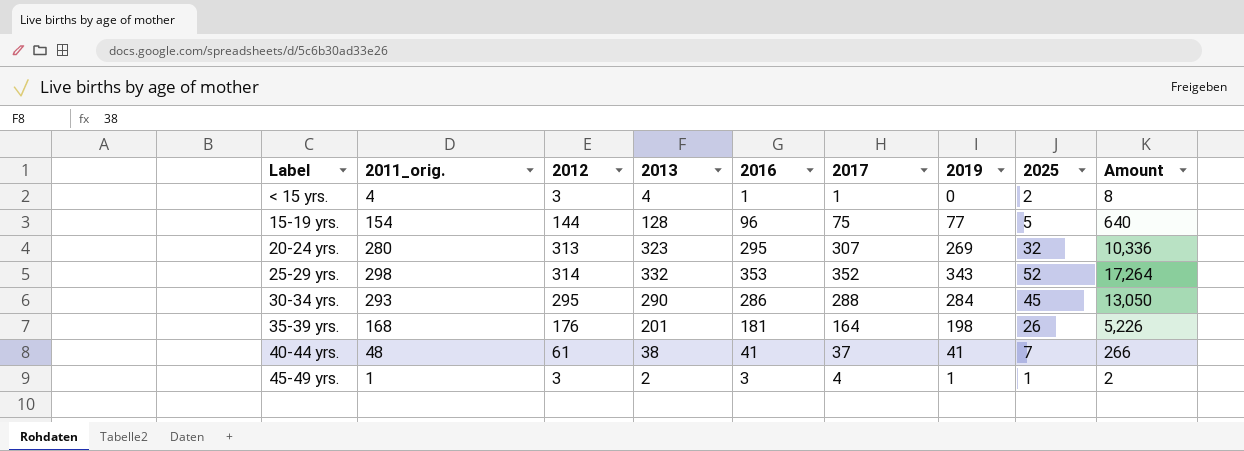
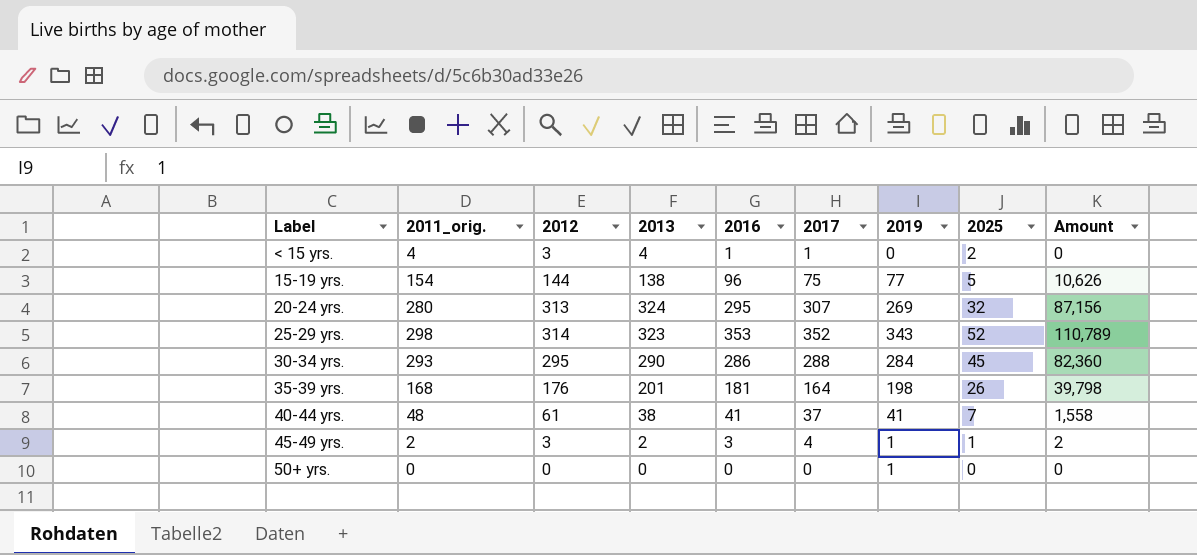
column Amount | formula: [2013] * [2025] -> [2013] * [2019]
15-19 yrs. | 2013: 128 -> 138
20-24 yrs. | 2013: 323 -> 324
25-29 yrs. | 2013: 332 -> 323
45-49 yrs. | 2011_orig.: 1 -> 2
row 50+ yrs.: none -> 0 | 0 | 0 | 0 | 0 | 1 | 0 | 0

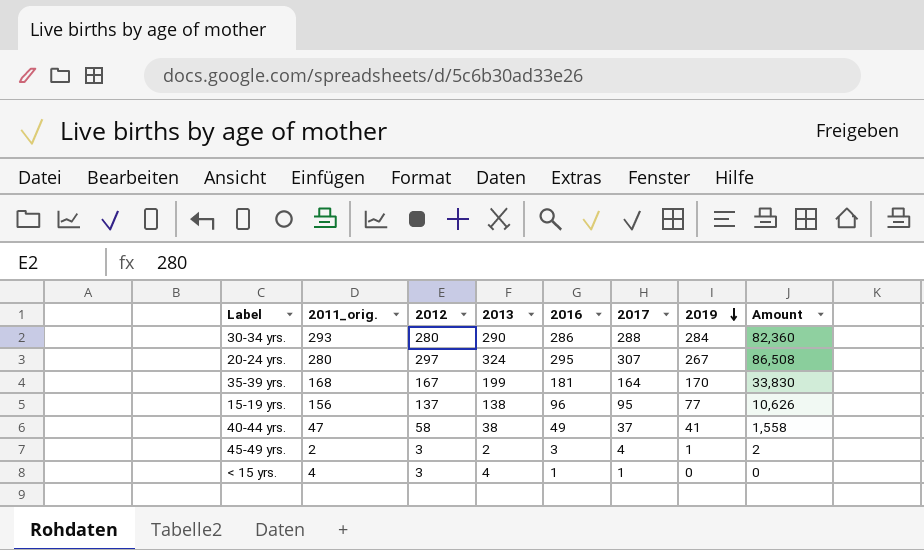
row order: none -> 2019 descending
column 2025 | position: 8 -> none
row 25-29 yrs.: 298 | 314 | 323 | 353 | 352 | 343 | 52 | 110,789 -> none
row 50+ yrs.: 0 | 0 | 0 | 0 | 0 | 1 | 0 | 0 -> none
30-34 yrs. | 2012: 295 -> 280
20-24 yrs. | 2012: 313 -> 297
20-24 yrs. | 2019: 269 -> 267
20-24 yrs. | Amount: 87,156 -> 86,508
35-39 yrs. | 2012: 176 -> 167
35-39 yrs. | 2013: 201 -> 199
35-39 yrs. | 2019: 198 -> 170
35-39 yrs. | Amount: 39,798 -> 33,830
15-19 yrs. | 2011_orig.: 154 -> 156
15-19 yrs. | 2012: 144 -> 137
15-19 yrs. | 2017: 75 -> 95
40-44 yrs. | 2011_orig.: 48 -> 47
40-44 yrs. | 2012: 61 -> 58
40-44 yrs. | 2016: 41 -> 49

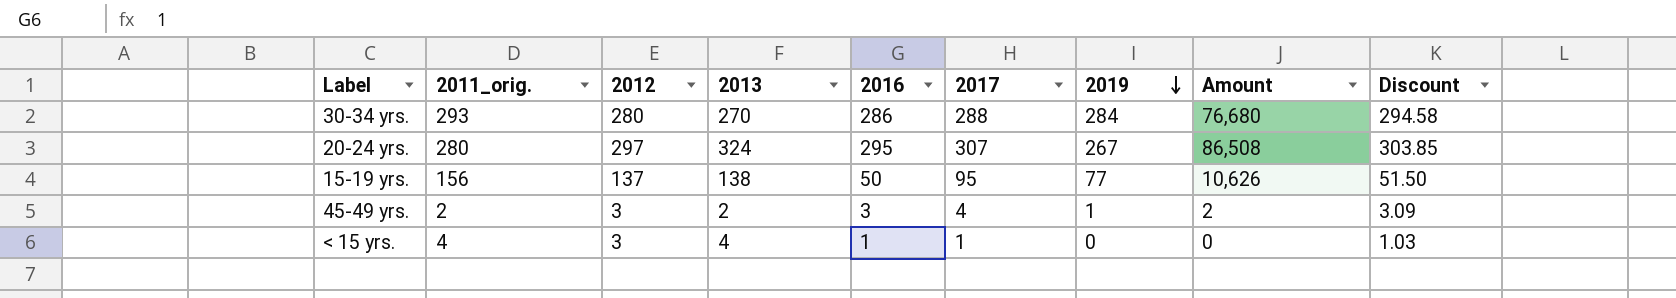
column Discount | formula: none -> [2016] * 1.03
row 35-39 yrs.: 168 | 167 | 199 | 181 | 164 | 170 | 33,830 -> none
row 40-44 yrs.: 47 | 58 | 38 | 49 | 37 | 41 | 1,558 -> none
30-34 yrs. | 2013: 290 -> 270
30-34 yrs. | Amount: 82,360 -> 76,680
15-19 yrs. | 2016: 96 -> 50

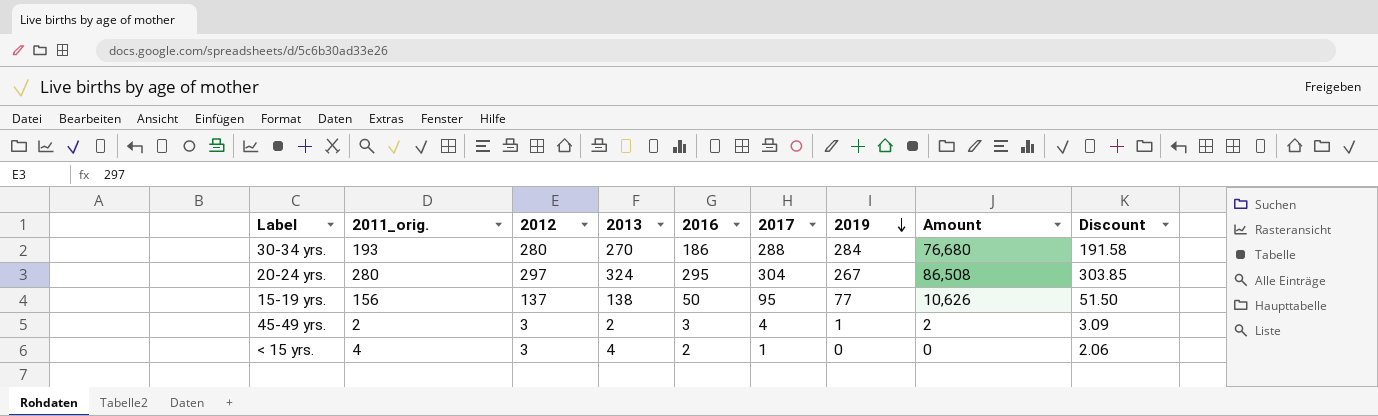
30-34 yrs. | 2011_orig.: 293 -> 193
30-34 yrs. | 2016: 286 -> 186
30-34 yrs. | Discount: 294.58 -> 191.58
20-24 yrs. | 2017: 307 -> 304
< 15 yrs. | 2016: 1 -> 2
< 15 yrs. | Discount: 1.03 -> 2.06

